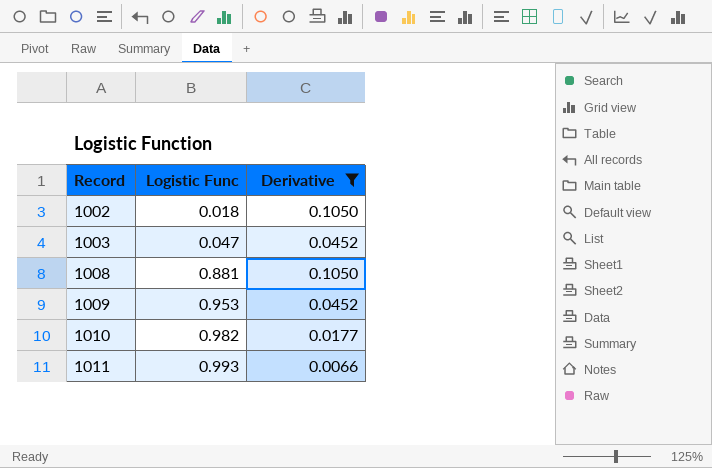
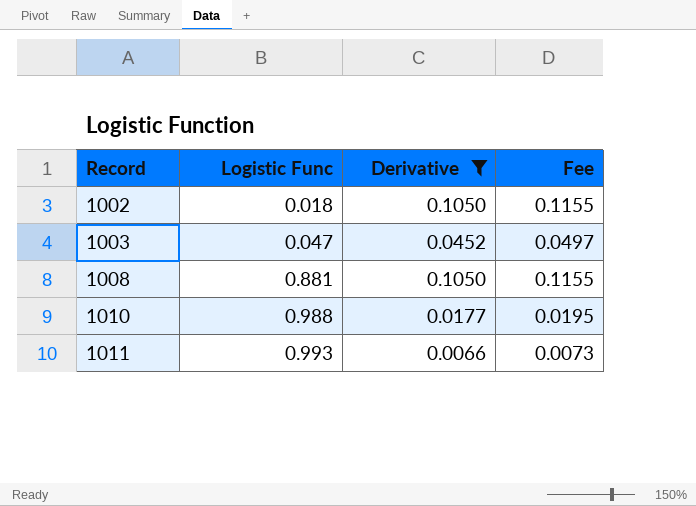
column Fee | formula: none -> [Derivative] * 1.1
row 1009: 0.953 | 0.0452 -> none
1010 | Logistic Func: 0.982 -> 0.988

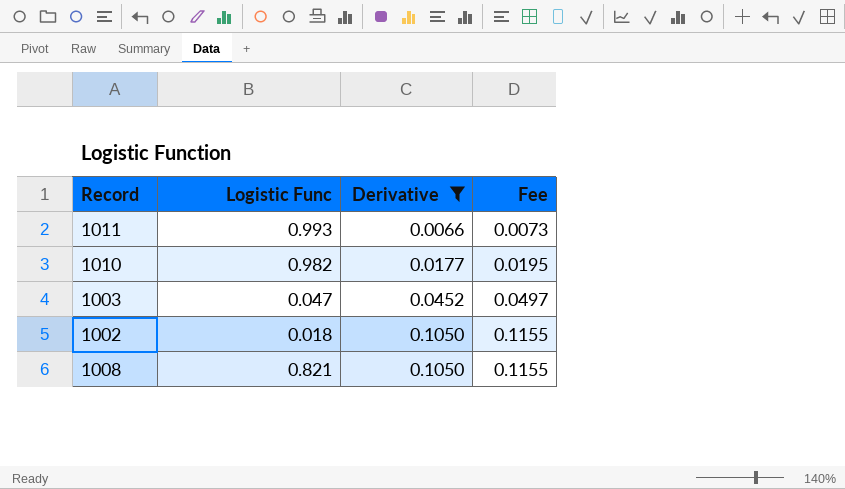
row order: Record ascending -> Derivative ascending
1010 | Logistic Func: 0.988 -> 0.982
1008 | Logistic Func: 0.881 -> 0.821

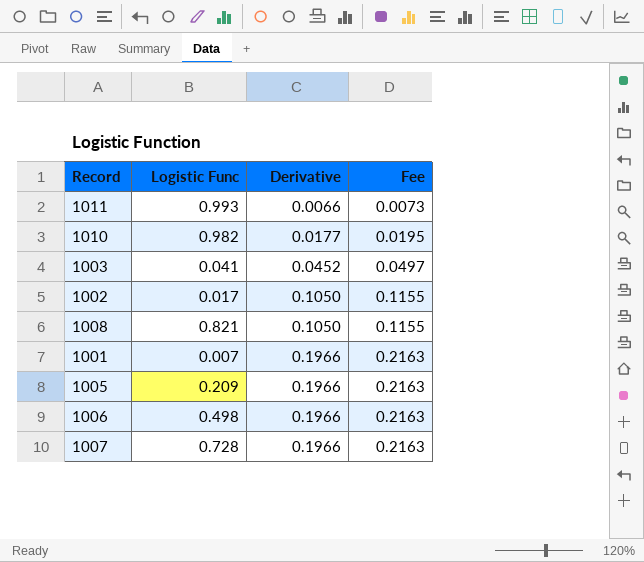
filter: Derivative != 0.1966 -> none
1003 | Logistic Func: 0.047 -> 0.041
1002 | Logistic Func: 0.018 -> 0.017

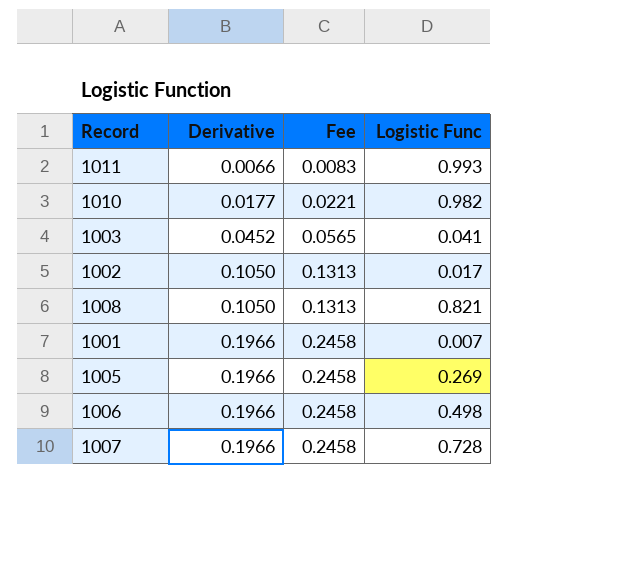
column Fee | formula: [Derivative] * 1.1 -> [Derivative] * 1.25
column Logistic Func | position: 2 -> 4
1005 | Logistic Func: 0.209 -> 0.269

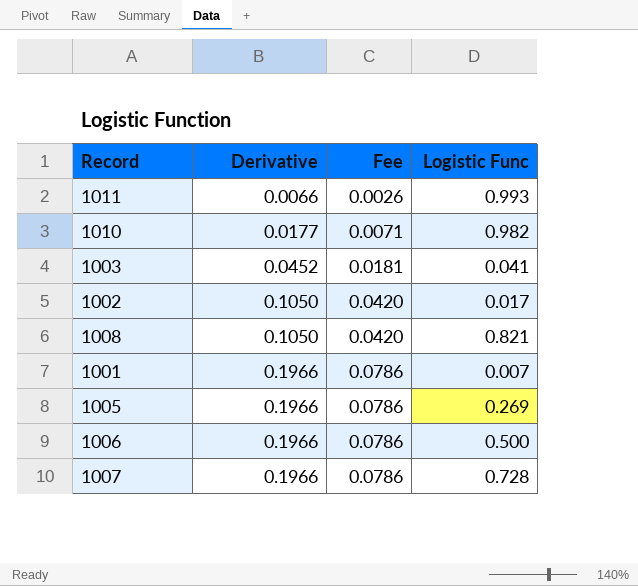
column Fee | formula: [Derivative] * 1.25 -> [Derivative] * 0.4
1006 | Logistic Func: 0.498 -> 0.500

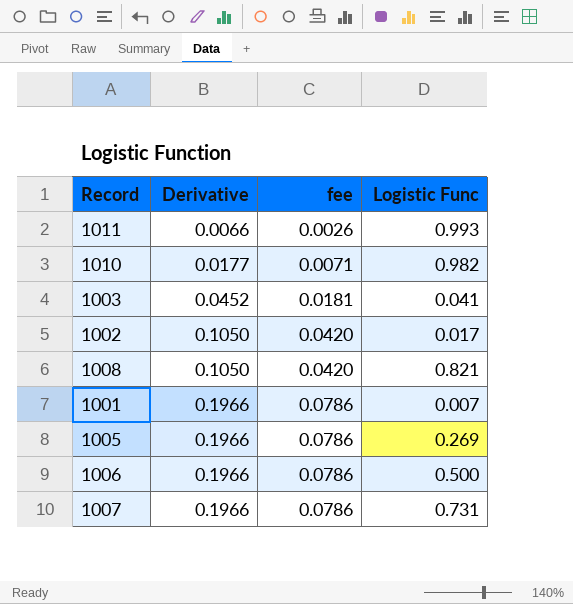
column name: Fee -> fee
1007 | Logistic Func: 0.728 -> 0.731

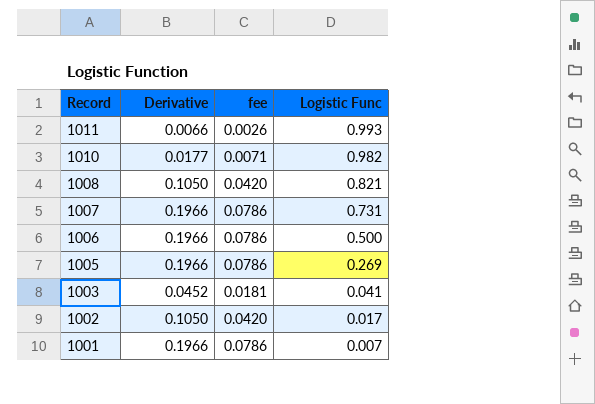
row order: Derivative ascending -> Record descending

